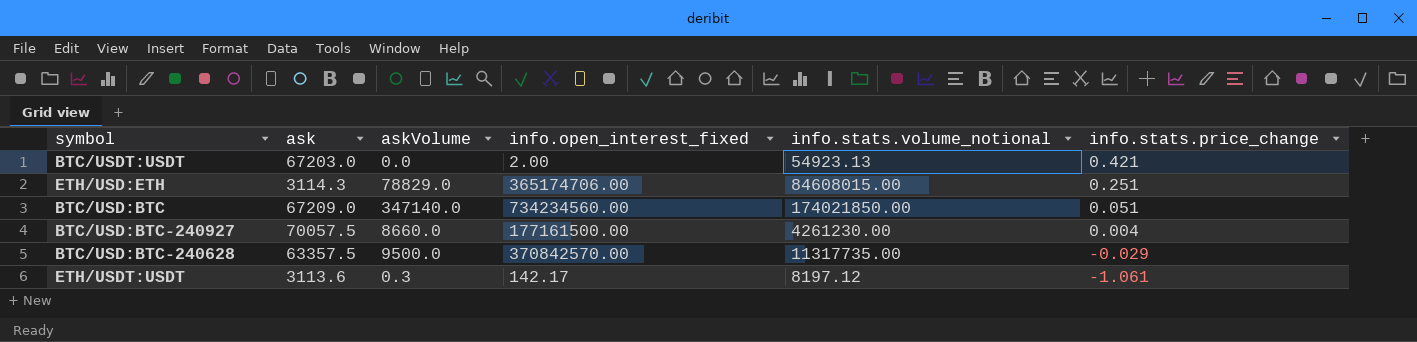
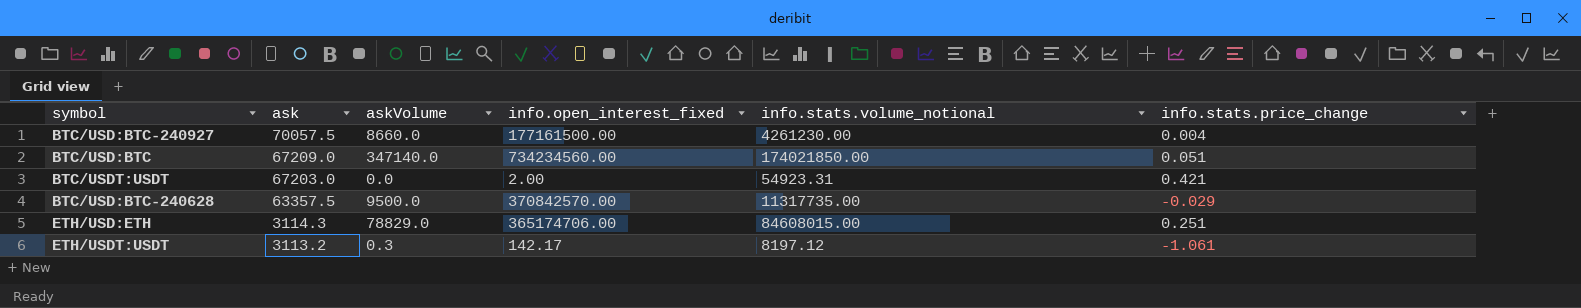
row order: info.stats.price_change descending -> ask descending
BTC/USDT:USDT | info.stats.volume_notional: 54923.13 -> 54923.31
ETH/USDT:USDT | ask: 3113.6 -> 3113.2

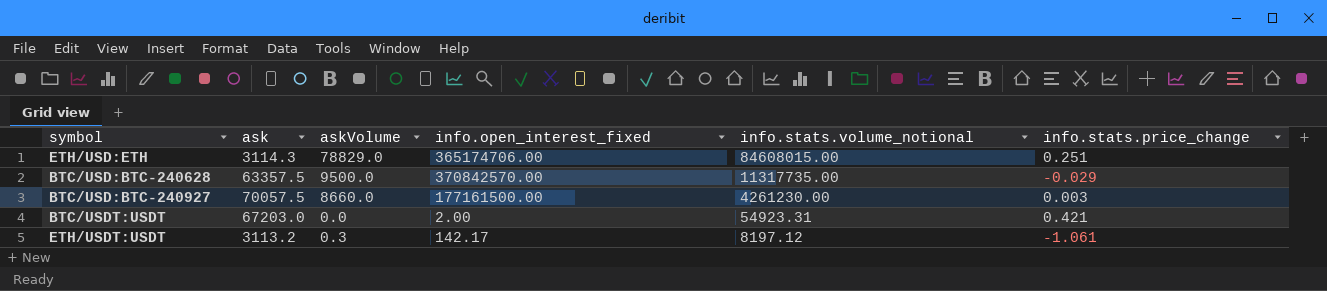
row order: ask descending -> info.stats.volume_notional descending
row BTC/USD:BTC: 67209.0 | 347140.0 | 734234560.00 | 174021850.00 | 0.051 -> none
BTC/USD:BTC-240927 | info.stats.price_change: 0.004 -> 0.003

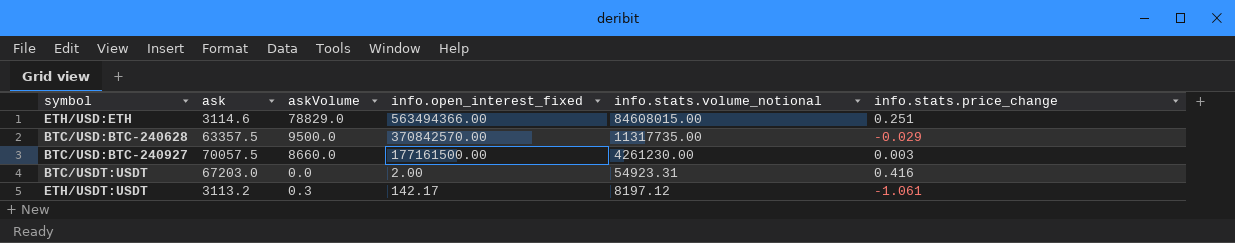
ETH/USD:ETH | ask: 3114.3 -> 3114.6
ETH/USD:ETH | info.open_interest_fixed: 365174706.00 -> 563494366.00
BTC/USDT:USDT | info.stats.price_change: 0.421 -> 0.416

